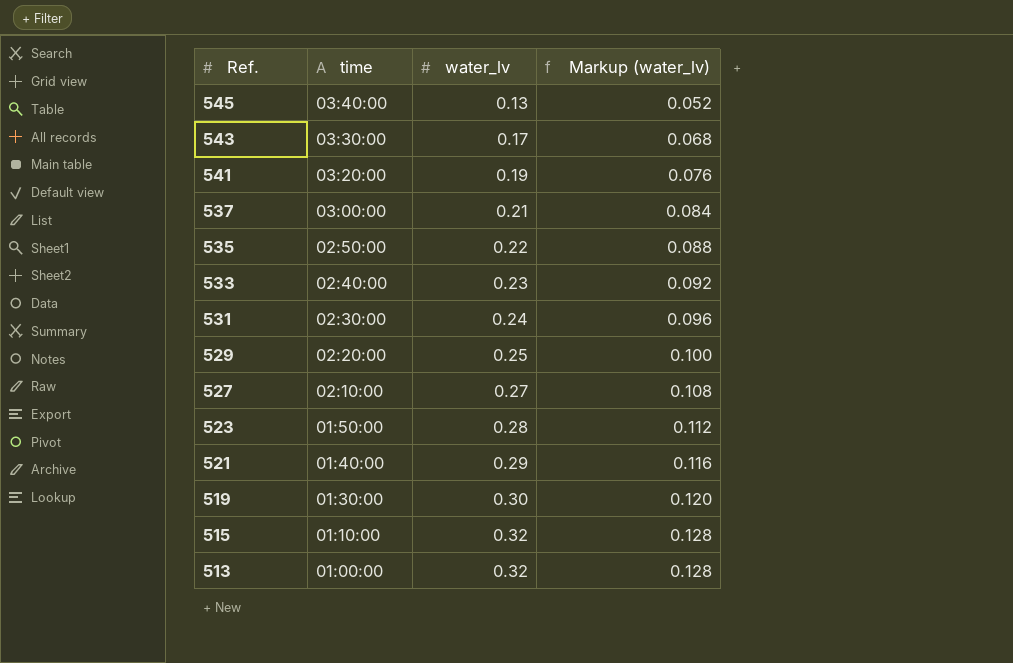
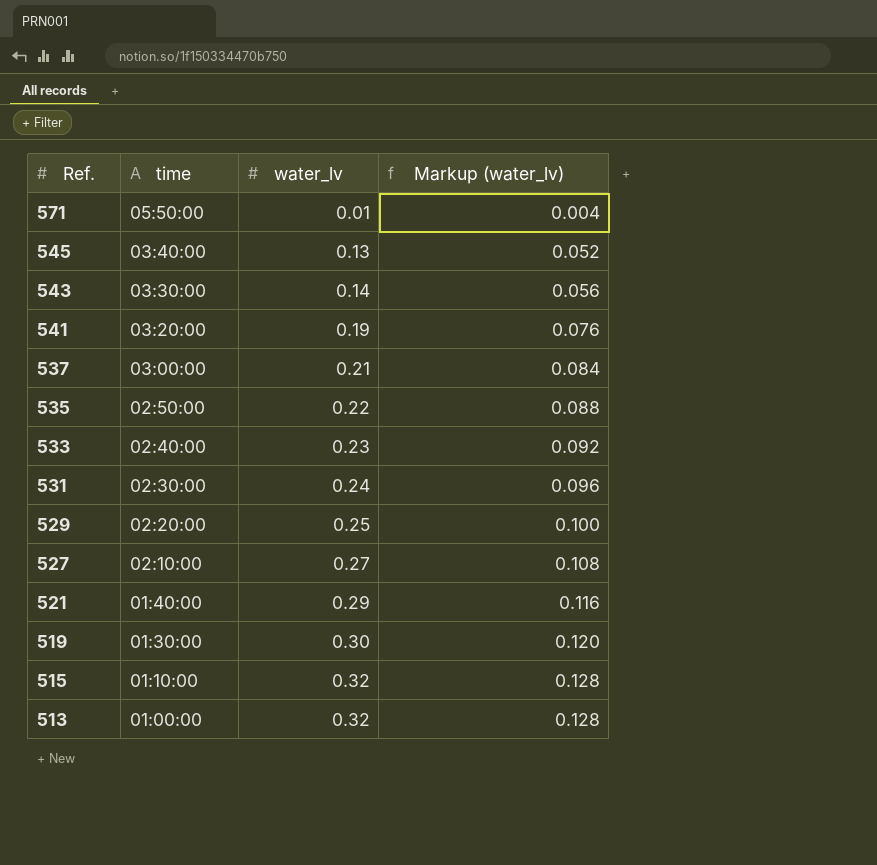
row 523: 01:50:00 | 0.28 | 0.112 -> none
row 571: none -> 05:50:00 | 0.01 | 0.004
543 | water_lv: 0.17 -> 0.14
543 | Markup (water_lv): 0.068 -> 0.056

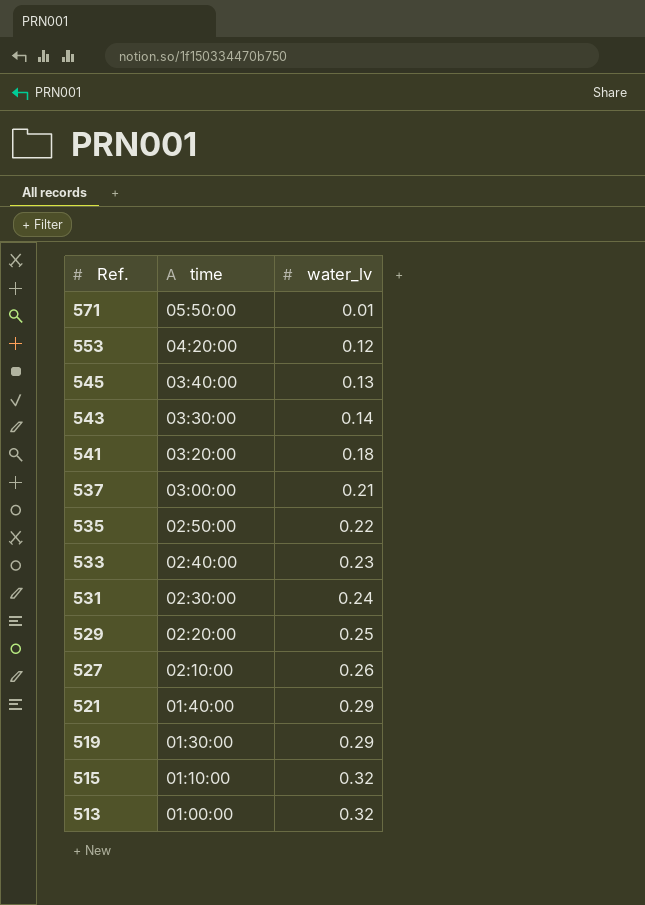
column Markup (water_lv) | formula: [water_lv] * 0.4 -> none
row 553: none -> 04:20:00 | 0.12
541 | water_lv: 0.19 -> 0.18
527 | water_lv: 0.27 -> 0.26
519 | water_lv: 0.30 -> 0.29

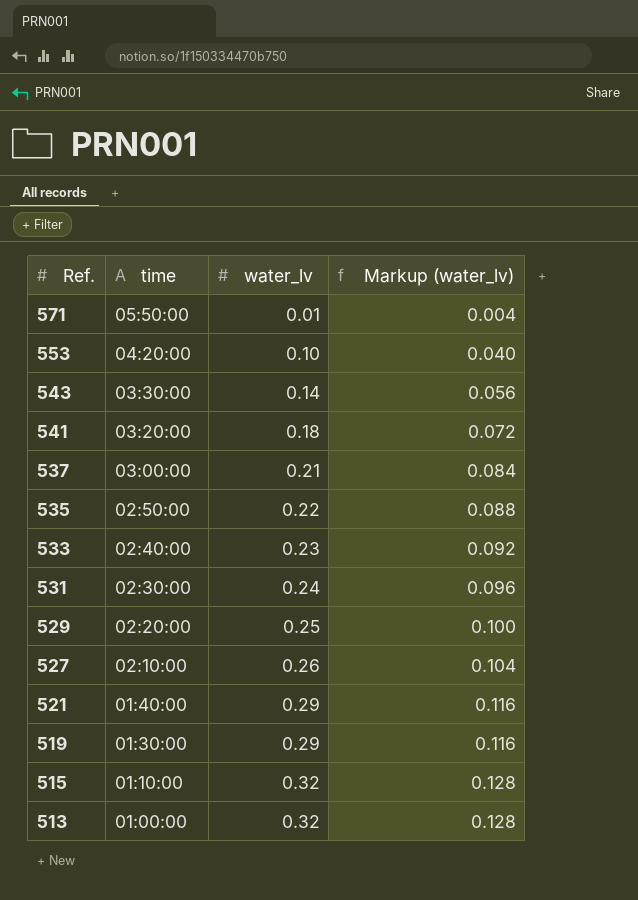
column Markup (water_lv) | formula: none -> [water_lv] * 0.4
row 545: 03:40:00 | 0.13 -> none
553 | water_lv: 0.12 -> 0.10

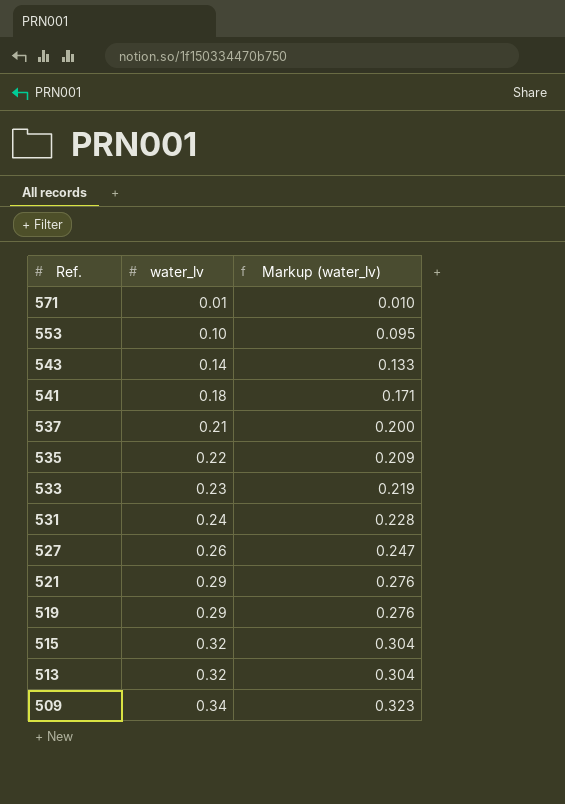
column time | position: 2 -> none
column Markup (water_lv) | formula: [water_lv] * 0.4 -> [water_lv] * 0.95
row 529: 02:20:00 | 0.25 | 0.100 -> none
row 509: none -> 0.34 | 0.323

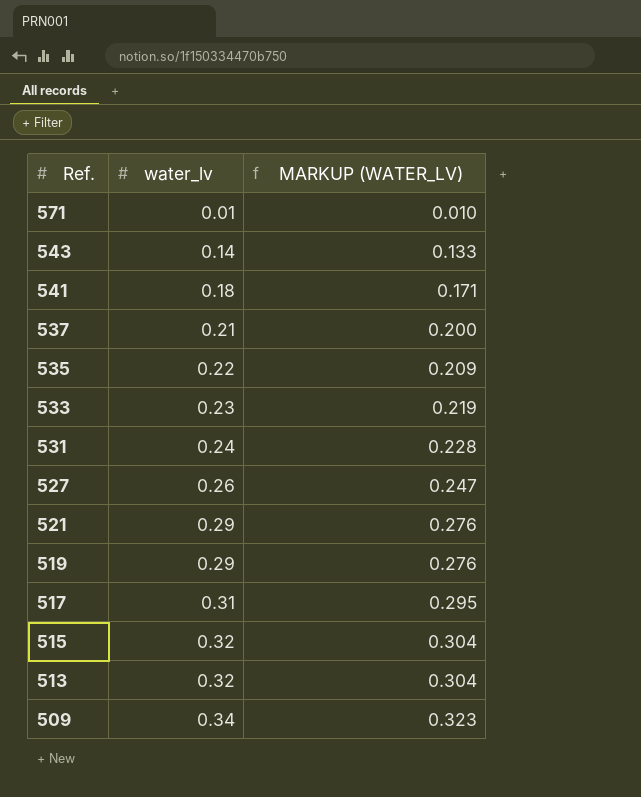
column name: Markup (water_lv) -> MARKUP (WATER_LV)
row 553: 0.10 | 0.095 -> none
row 517: none -> 0.31 | 0.295

